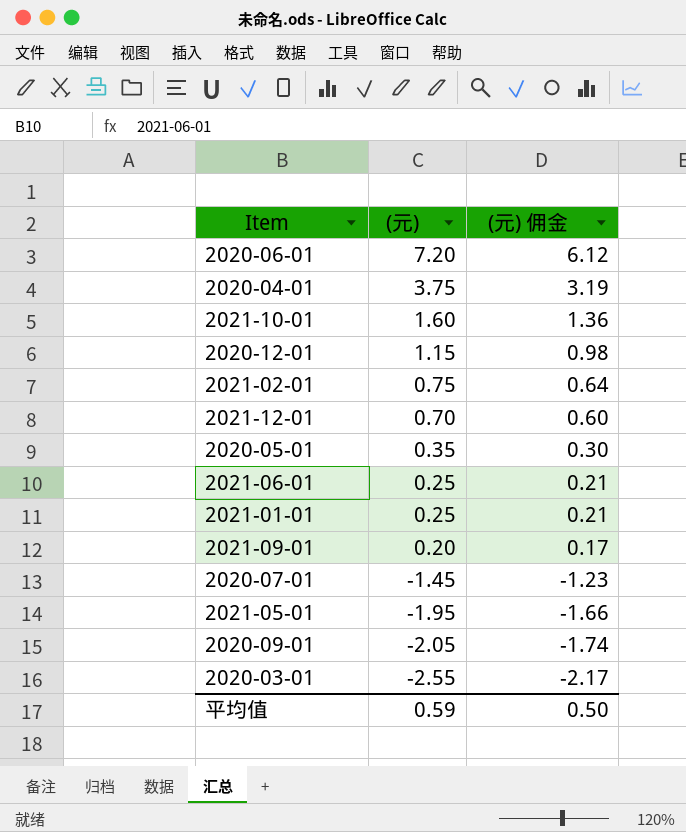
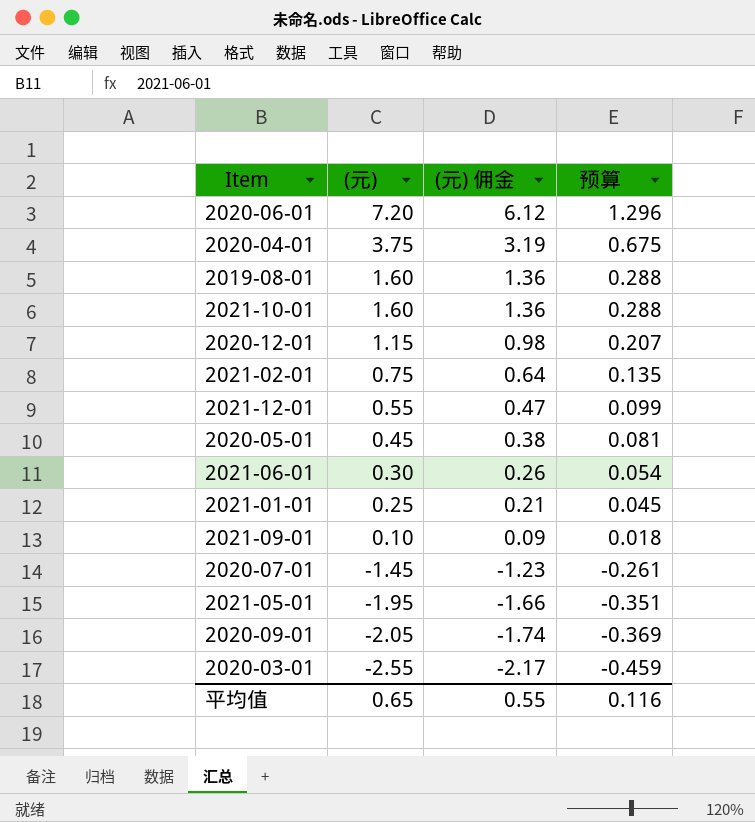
column 预算 | formula: none -> [(元)] * 0.18
row 2019-08-01: none -> 1.60 | 1.36 | 0.288
2021-12-01 | (元): 0.70 -> 0.55
2021-12-01 | (元) 佣金: 0.60 -> 0.47
2020-05-01 | (元): 0.35 -> 0.45
2020-05-01 | (元) 佣金: 0.30 -> 0.38
2021-06-01 | (元): 0.25 -> 0.30
2021-06-01 | (元) 佣金: 0.21 -> 0.26
2021-09-01 | (元): 0.20 -> 0.10
2021-09-01 | (元) 佣金: 0.17 -> 0.09
平均值 | (元): 0.59 -> 0.65
平均值 | (元) 佣金: 0.50 -> 0.55

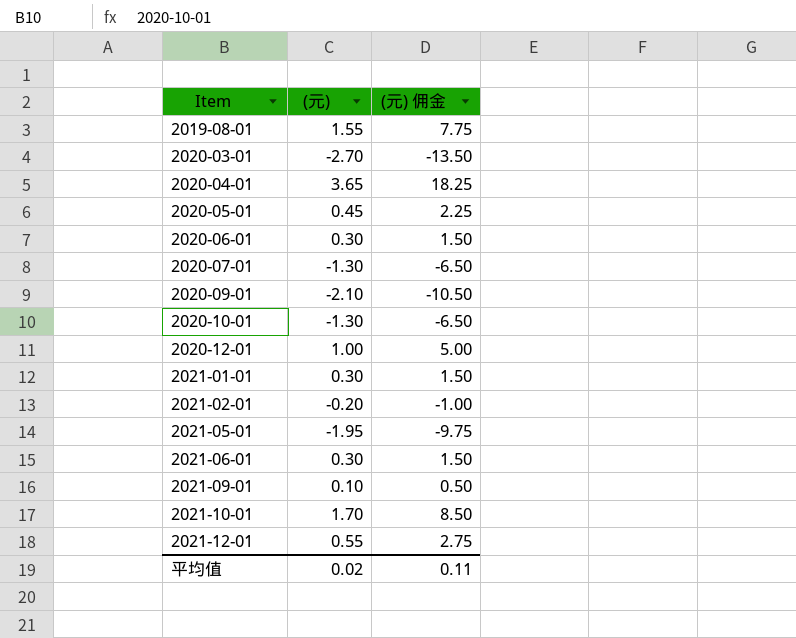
row order: (元) descending -> Item ascending
column 预算 | formula: [(元)] * 0.18 -> none
column (元) 佣金 | formula: [(元)] * 0.85 -> [(元)] * 5
2019-08-01 | (元): 1.60 -> 1.55
2020-03-01 | (元): -2.55 -> -2.70
2020-04-01 | (元): 3.75 -> 3.65
2020-06-01 | (元): 7.20 -> 0.30
2020-07-01 | (元): -1.45 -> -1.30
2020-09-01 | (元): -2.05 -> -2.10
row 2020-10-01: none -> -1.30 | -6.50
2020-12-01 | (元): 1.15 -> 1.00
2021-01-01 | (元): 0.25 -> 0.30
2021-02-01 | (元): 0.75 -> -0.20
2021-10-01 | (元): 1.60 -> 1.70
平均值 | (元): 0.65 -> 0.02
平均值 | (元) 佣金: 0.55 -> 0.11

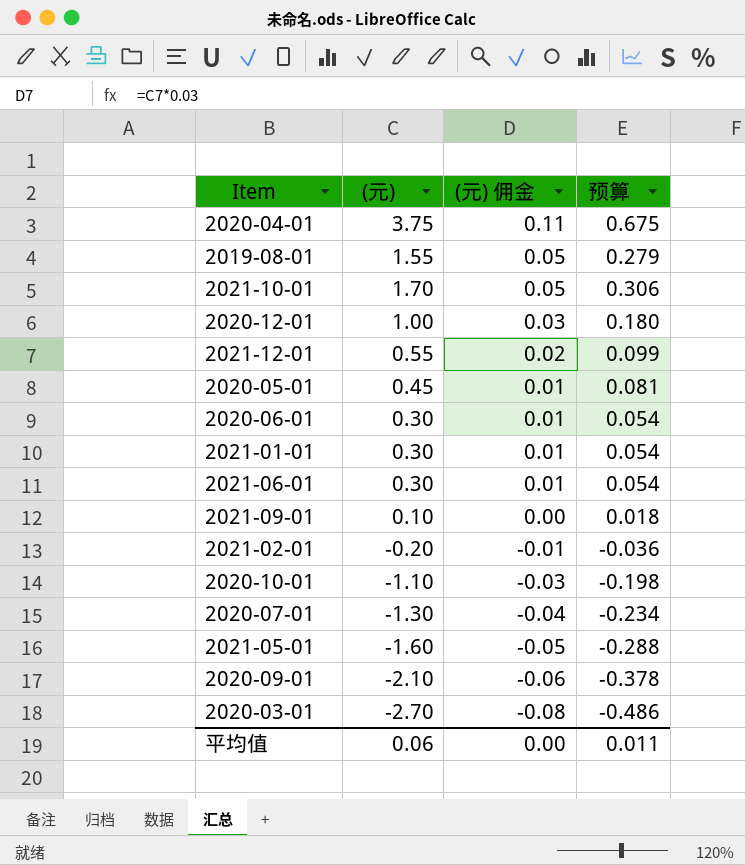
row order: Item ascending -> (元) 佣金 descending
column (元) 佣金 | formula: [(元)] * 5 -> [(元)] * 0.03
column 预算 | formula: none -> [(元)] * 0.18
2020-04-01 | (元): 3.65 -> 3.75
2020-10-01 | (元): -1.30 -> -1.10
2021-05-01 | (元): -1.95 -> -1.60
平均值 | (元): 0.02 -> 0.06
平均值 | (元) 佣金: 0.11 -> 0.00

